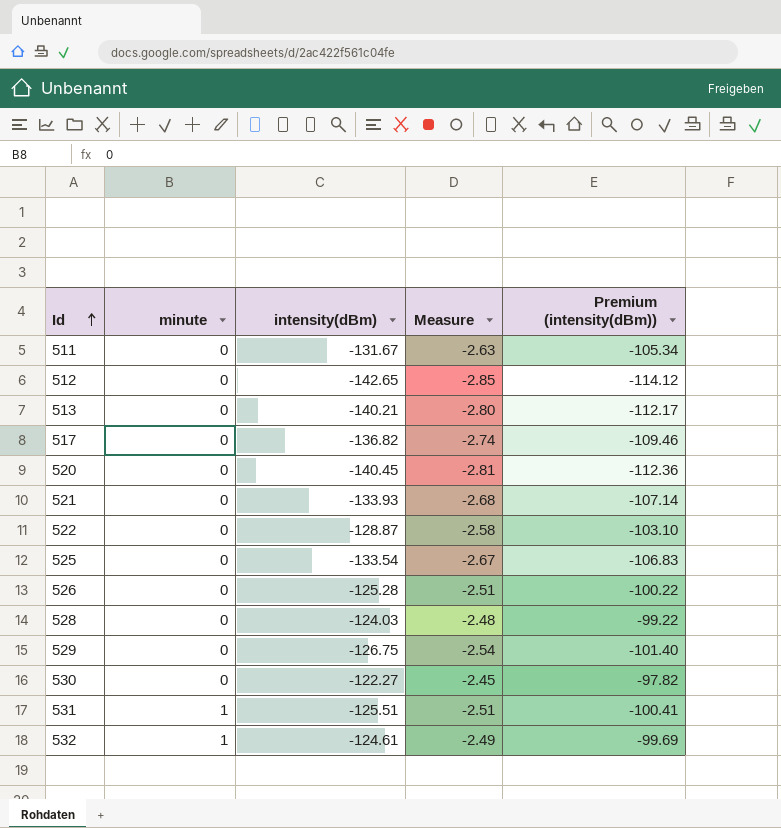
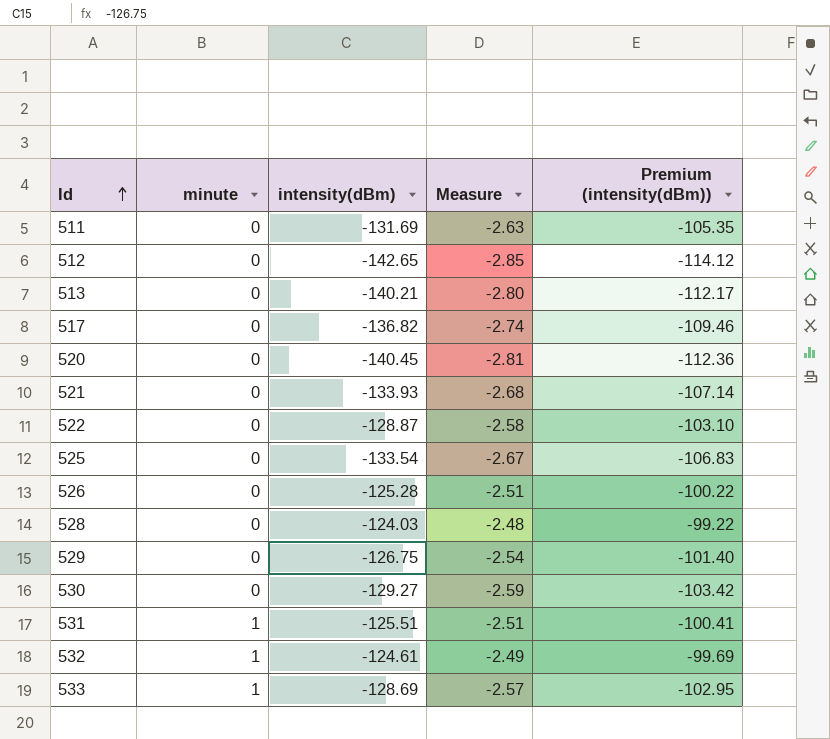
511 | intensity(dBm): -131.67 -> -131.69
511 | Premium (intensity(dBm)): -105.34 -> -105.35
530 | intensity(dBm): -122.27 -> -129.27
530 | Measure: -2.45 -> -2.59
530 | Premium (intensity(dBm)): -97.82 -> -103.42
row 533: none -> 1 | -128.69 | -2.57 | -102.95

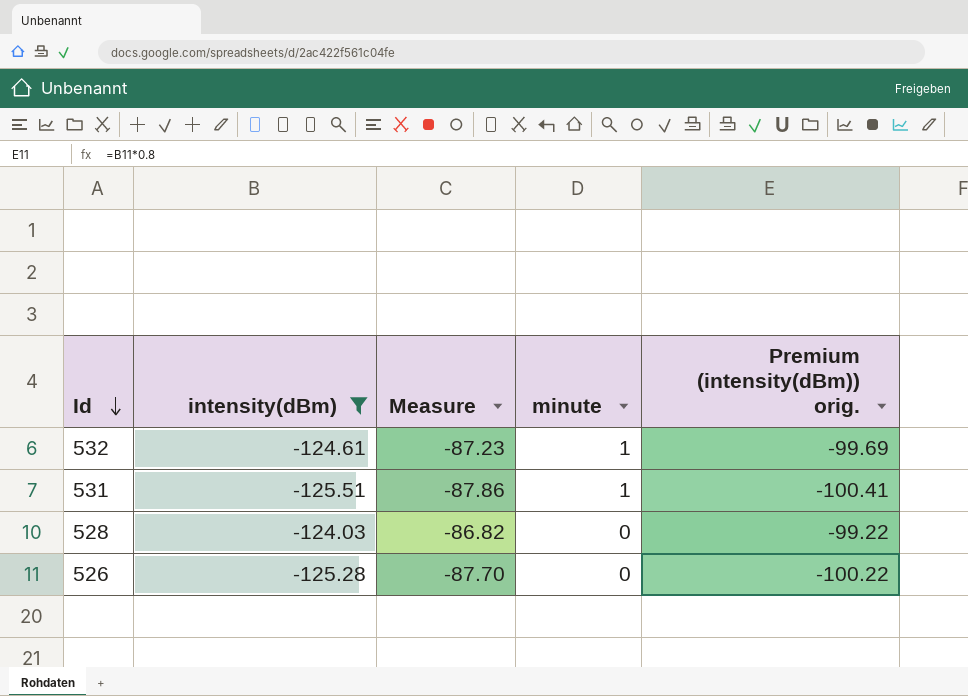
filter: none -> intensity(dBm) >= -125.51
row order: Id ascending -> Id descending
column Measure | formula: [intensity(dBm)] * 0.02 -> [intensity(dBm)] * 0.7
column minute | position: 2 -> 4
column name: Premium (intensity(dBm)) -> Premium (intensity(dBm)) orig.

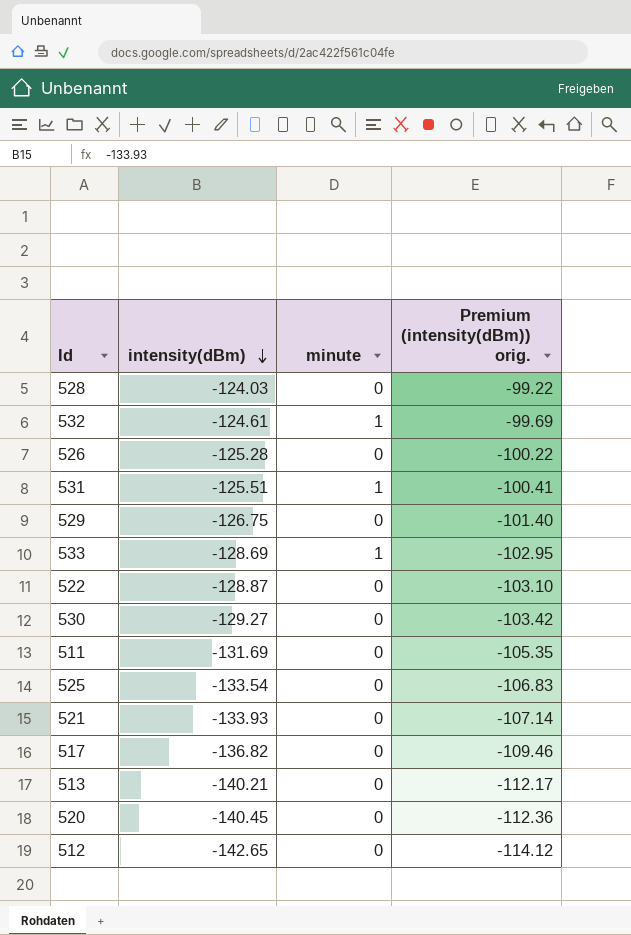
filter: intensity(dBm) >= -125.51 -> none
row order: Id descending -> intensity(dBm) descending
column Measure | formula: [intensity(dBm)] * 0.7 -> none

